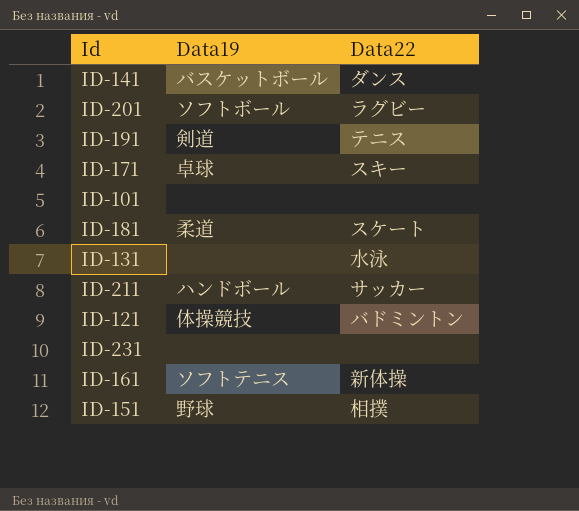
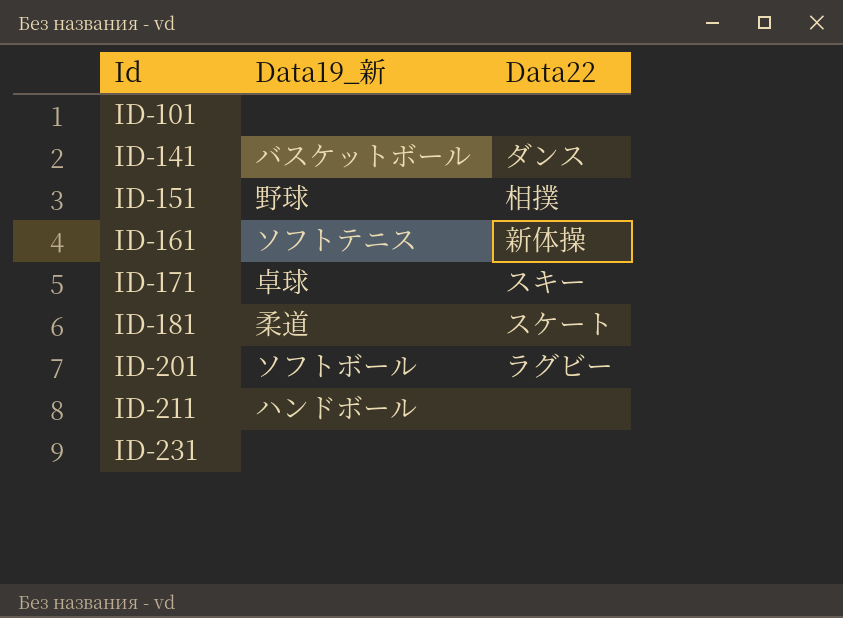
row order: none -> Id ascending
column name: Data19 -> Data19_新
row ID-191: 剣道 | テニス -> none
row ID-131: none | 水泳 -> none
row ID-121: 体操競技 | バドミントン -> none
ID-211 | Data22: サッカー -> none

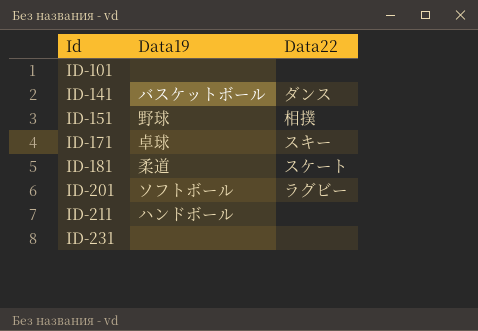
column name: Data19_新 -> Data19
row ID-161: ソフトテニス | 新体操 -> none

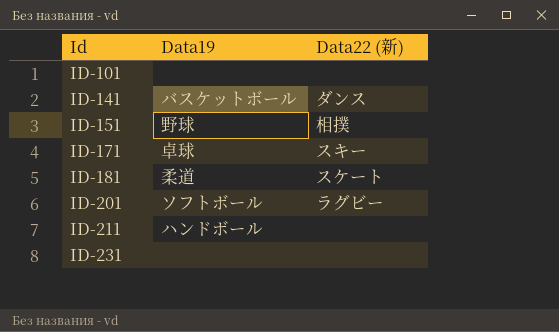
column name: Data22 -> Data22 (新)

